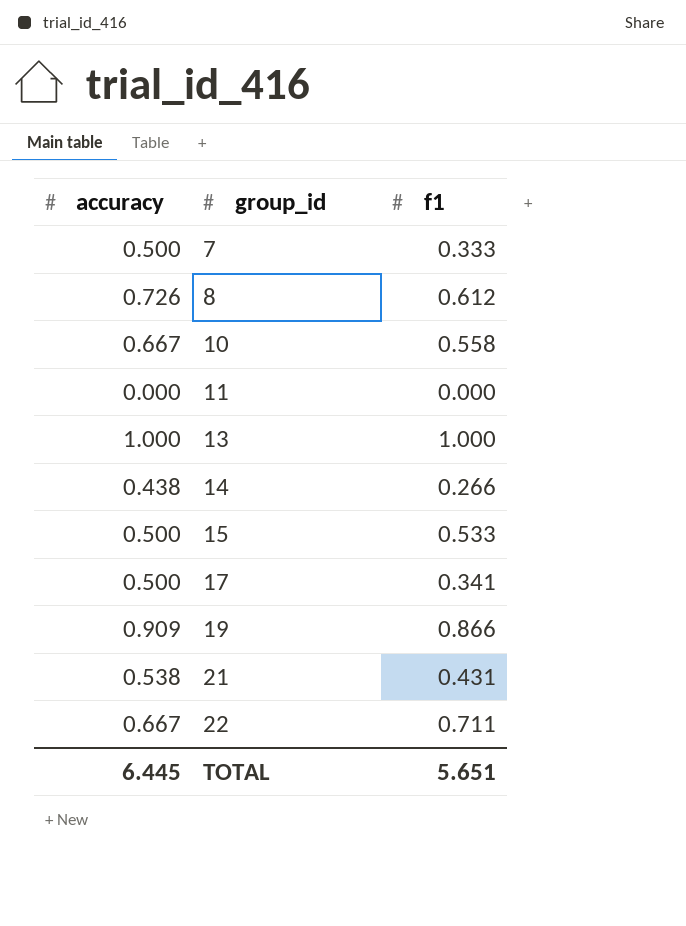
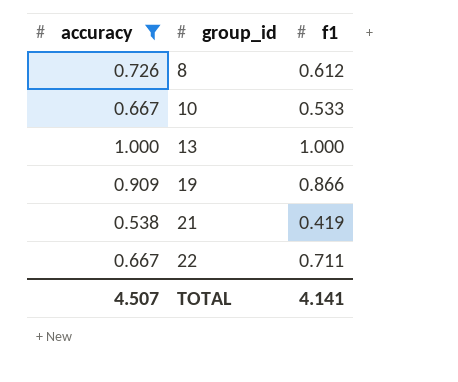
filter: none -> accuracy >= 0.538
10 | f1: 0.558 -> 0.533
21 | f1: 0.431 -> 0.419
TOTAL | accuracy: 6.445 -> 4.507
TOTAL | f1: 5.651 -> 4.141

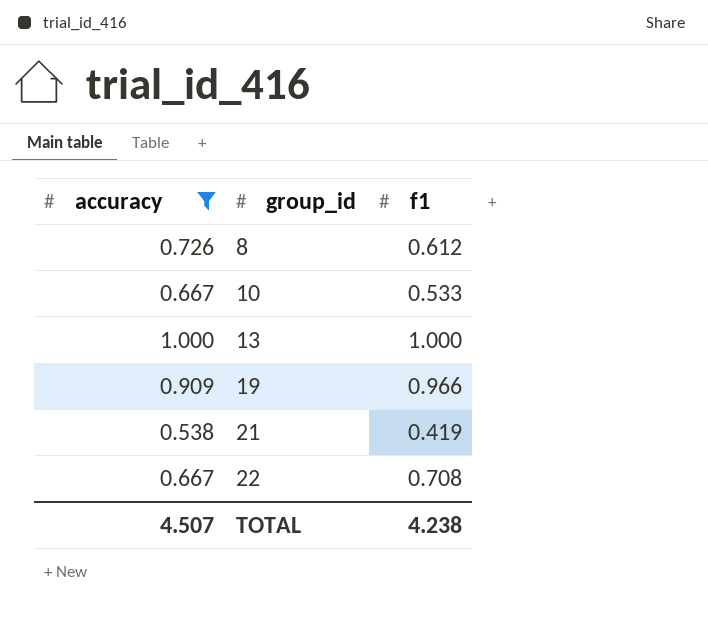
19 | f1: 0.866 -> 0.966
22 | f1: 0.711 -> 0.708
TOTAL | f1: 4.141 -> 4.238

